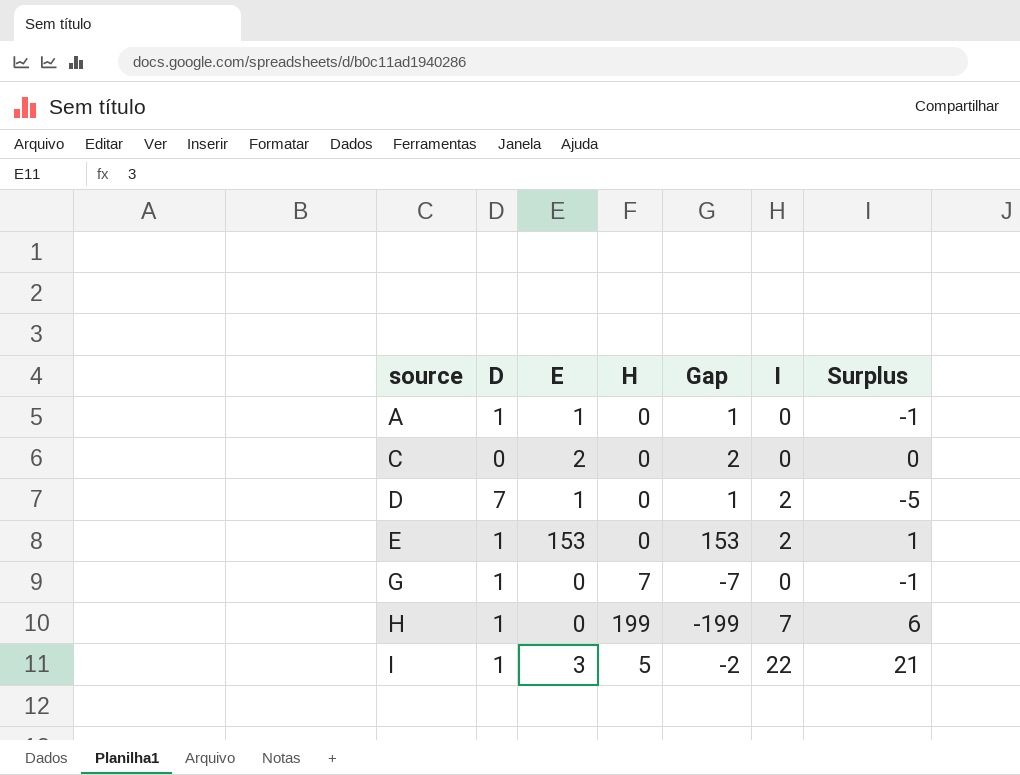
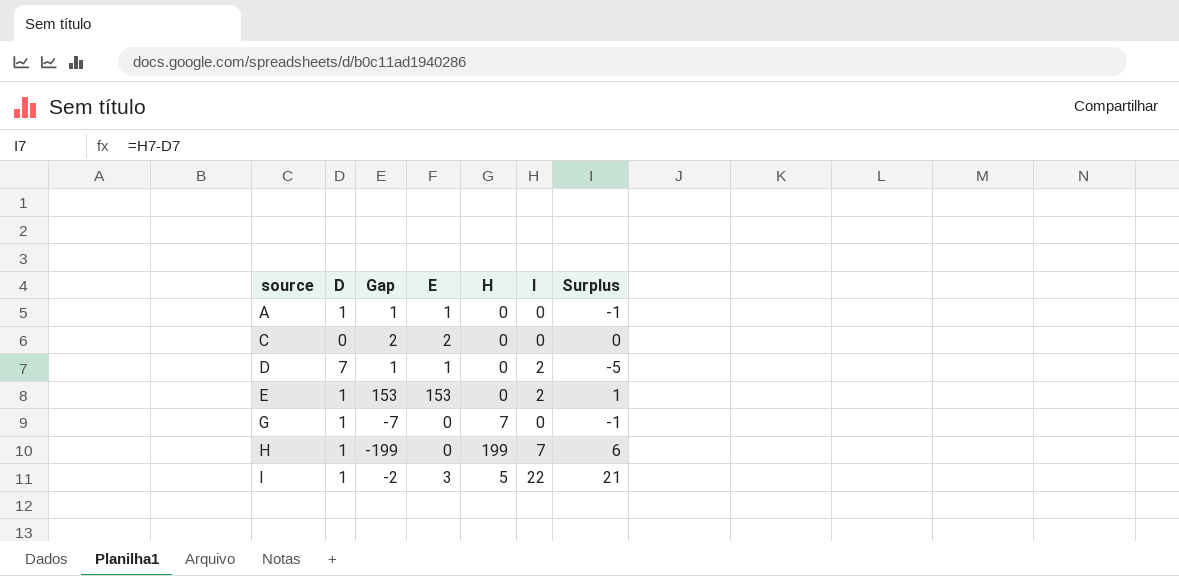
column Gap | position: 5 -> 3

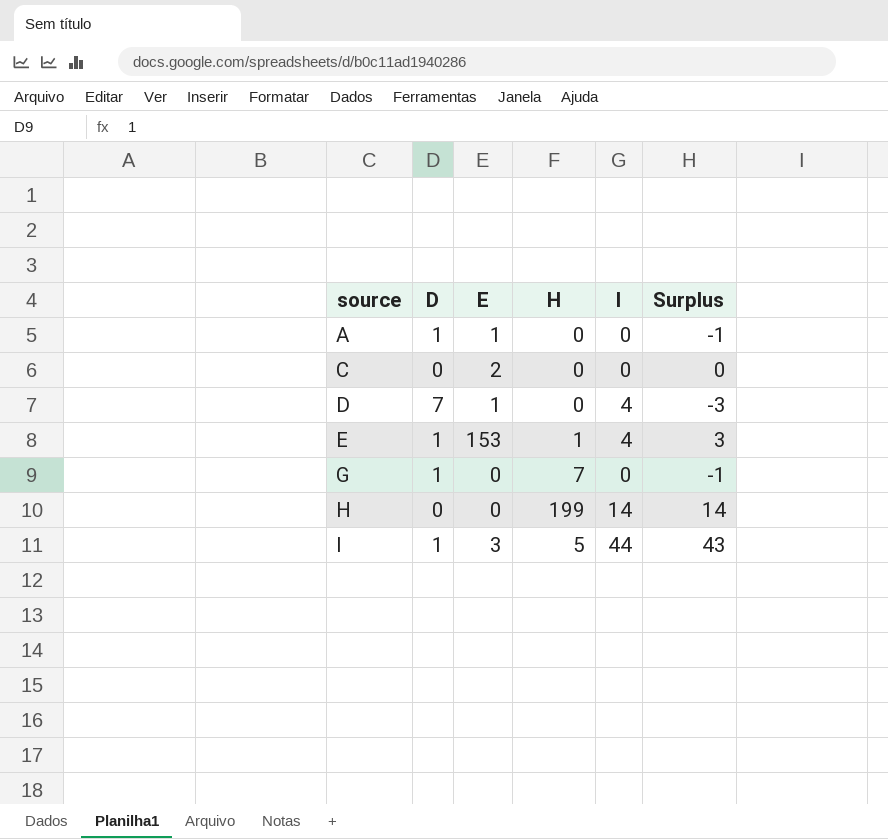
column Gap | formula: [E] - [H] -> none
D | I: 2 -> 4
D | Surplus: -5 -> -3
E | H: 0 -> 1
E | I: 2 -> 4
E | Surplus: 1 -> 3
H | D: 1 -> 0
H | I: 7 -> 14
H | Surplus: 6 -> 14
I | I: 22 -> 44
I | Surplus: 21 -> 43

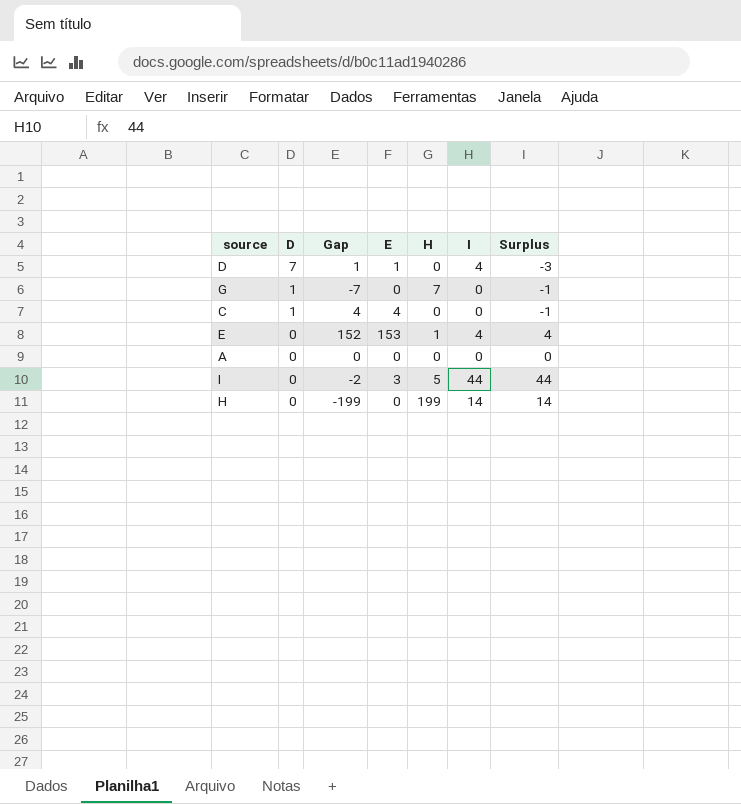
row order: source ascending -> D descending
column Gap | formula: none -> [E] - [H]
C | D: 0 -> 1
C | E: 2 -> 4
C | Surplus: 0 -> -1
E | D: 1 -> 0
E | Surplus: 3 -> 4
A | D: 1 -> 0
A | E: 1 -> 0
A | Surplus: -1 -> 0
I | D: 1 -> 0
I | Surplus: 43 -> 44

